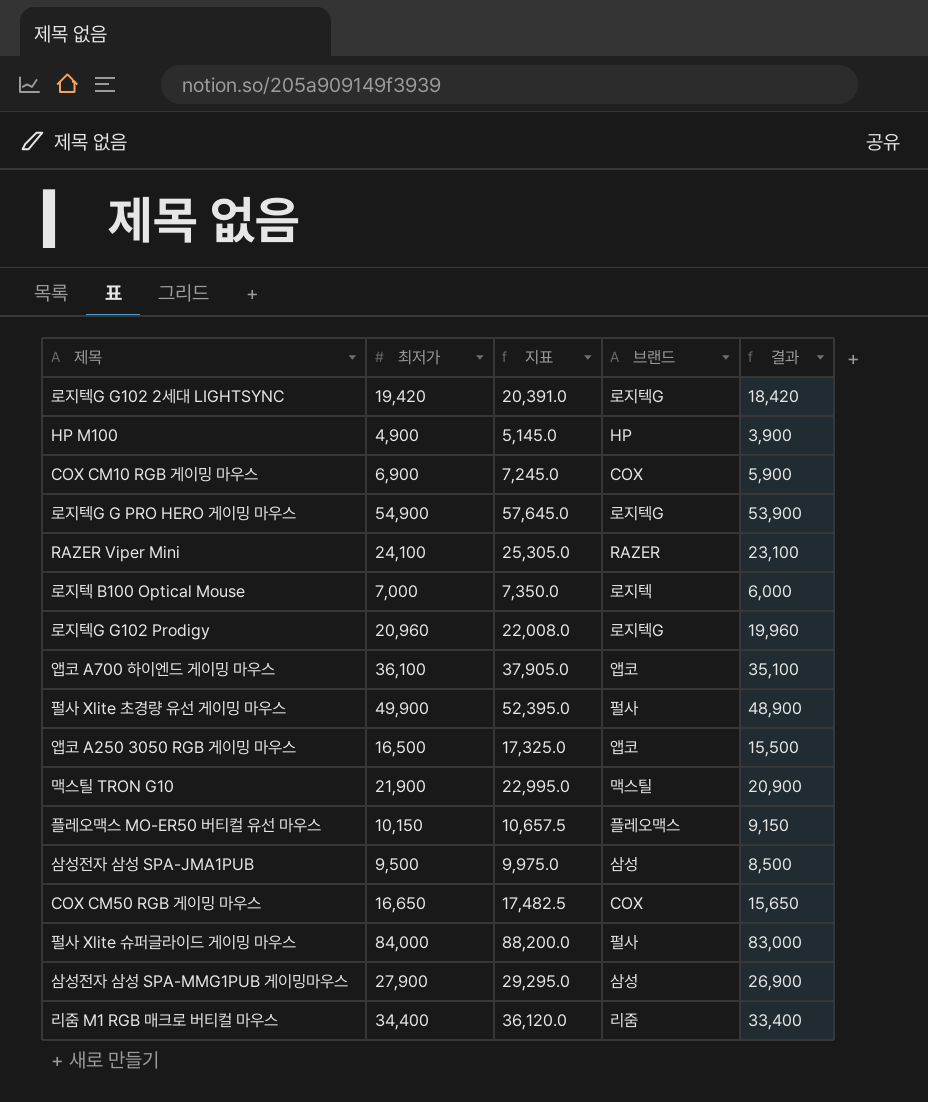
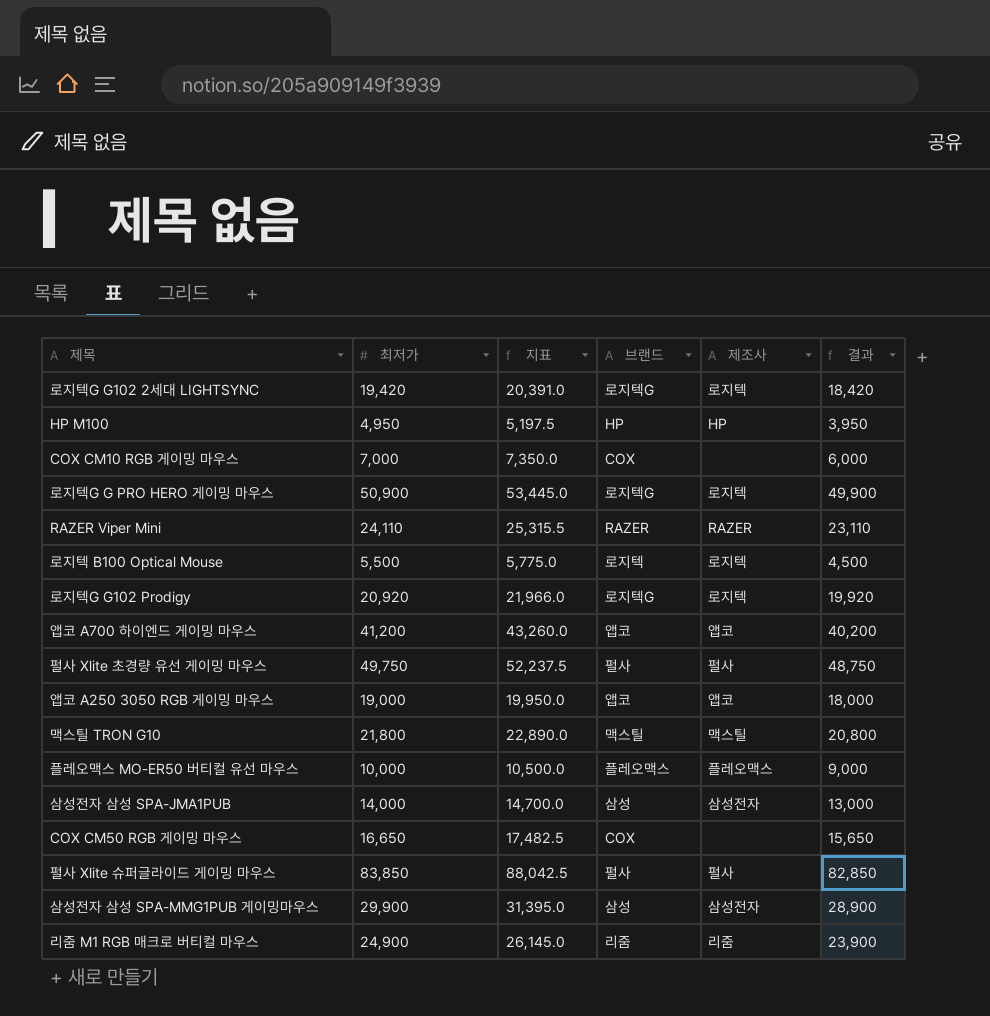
column 제조사 | position: none -> 5
HP M100 | 최저가: 4,900 -> 4,950
HP M100 | 지표: 5,145.0 -> 5,197.5
HP M100 | 결과: 3,900 -> 3,950
COX CM10 RGB 게이밍 마우스 | 최저가: 6,900 -> 7,000
COX CM10 RGB 게이밍 마우스 | 지표: 7,245.0 -> 7,350.0
COX CM10 RGB 게이밍 마우스 | 결과: 5,900 -> 6,000
로지텍G G PRO HERO 게이밍 마우스 | 최저가: 54,900 -> 50,900
로지텍G G PRO HERO 게이밍 마우스 | 지표: 57,645.0 -> 53,445.0
로지텍G G PRO HERO 게이밍 마우스 | 결과: 53,900 -> 49,900
RAZER Viper Mini | 최저가: 24,100 -> 24,110
RAZER Viper Mini | 지표: 25,305.0 -> 25,315.5
RAZER Viper Mini | 결과: 23,100 -> 23,110
로지텍 B100 Optical Mouse | 최저가: 7,000 -> 5,500
로지텍 B100 Optical Mouse | 지표: 7,350.0 -> 5,775.0
로지텍 B100 Optical Mouse | 결과: 6,000 -> 4,500
로지텍G G102 Prodigy | 최저가: 20,960 -> 20,920
로지텍G G102 Prodigy | 지표: 22,008.0 -> 21,966.0
로지텍G G102 Prodigy | 결과: 19,960 -> 19,920
앱코 A700 하이엔드 게이밍 마우스 | 최저가: 36,100 -> 41,200
앱코 A700 하이엔드 게이밍 마우스 | 지표: 37,905.0 -> 43,260.0
앱코 A700 하이엔드 게이밍 마우스 | 결과: 35,100 -> 40,200
펄사 Xlite 초경량 유선 게이밍 마우스 | 최저가: 49,900 -> 49,750
펄사 Xlite 초경량 유선 게이밍 마우스 | 지표: 52,395.0 -> 52,237.5
펄사 Xlite 초경량 유선 게이밍 마우스 | 결과: 48,900 -> 48,750
앱코 A250 3050 RGB 게이밍 마우스 | 최저가: 16,500 -> 19,000
앱코 A250 3050 RGB 게이밍 마우스 | 지표: 17,325.0 -> 19,950.0
앱코 A250 3050 RGB 게이밍 마우스 | 결과: 15,500 -> 18,000
맥스틸 TRON G10 | 최저가: 21,900 -> 21,800
맥스틸 TRON G10 | 지표: 22,995.0 -> 22,890.0
맥스틸 TRON G10 | 결과: 20,900 -> 20,800
플레오맥스 MO-ER50 버티컬 유선 마우스 | 최저가: 10,150 -> 10,000
플레오맥스 MO-ER50 버티컬 유선 마우스 | 지표: 10,657.5 -> 10,500.0
플레오맥스 MO-ER50 버티컬 유선 마우스 | 결과: 9,150 -> 9,000
삼성전자 삼성 SPA-JMA1PUB | 최저가: 9,500 -> 14,000
삼성전자 삼성 SPA-JMA1PUB | 지표: 9,975.0 -> 14,700.0
삼성전자 삼성 SPA-JMA1PUB | 결과: 8,500 -> 13,000
펄사 Xlite 슈퍼글라이드 게이밍 마우스 | 최저가: 84,000 -> 83,850
펄사 Xlite 슈퍼글라이드 게이밍 마우스 | 지표: 88,200.0 -> 88,042.5
펄사 Xlite 슈퍼글라이드 게이밍 마우스 | 결과: 83,000 -> 82,850
삼성전자 삼성 SPA-MMG1PUB 게이밍마우스 | 최저가: 27,900 -> 29,900
삼성전자 삼성 SPA-MMG1PUB 게이밍마우스 | 지표: 29,295.0 -> 31,395.0
삼성전자 삼성 SPA-MMG1PUB 게이밍마우스 | 결과: 26,900 -> 28,900
리줌 M1 RGB 매크로 버티컬 마우스 | 최저가: 34,400 -> 24,900
리줌 M1 RGB 매크로 버티컬 마우스 | 지표: 36,120.0 -> 26,145.0
리줌 M1 RGB 매크로 버티컬 마우스 | 결과: 33,400 -> 23,900

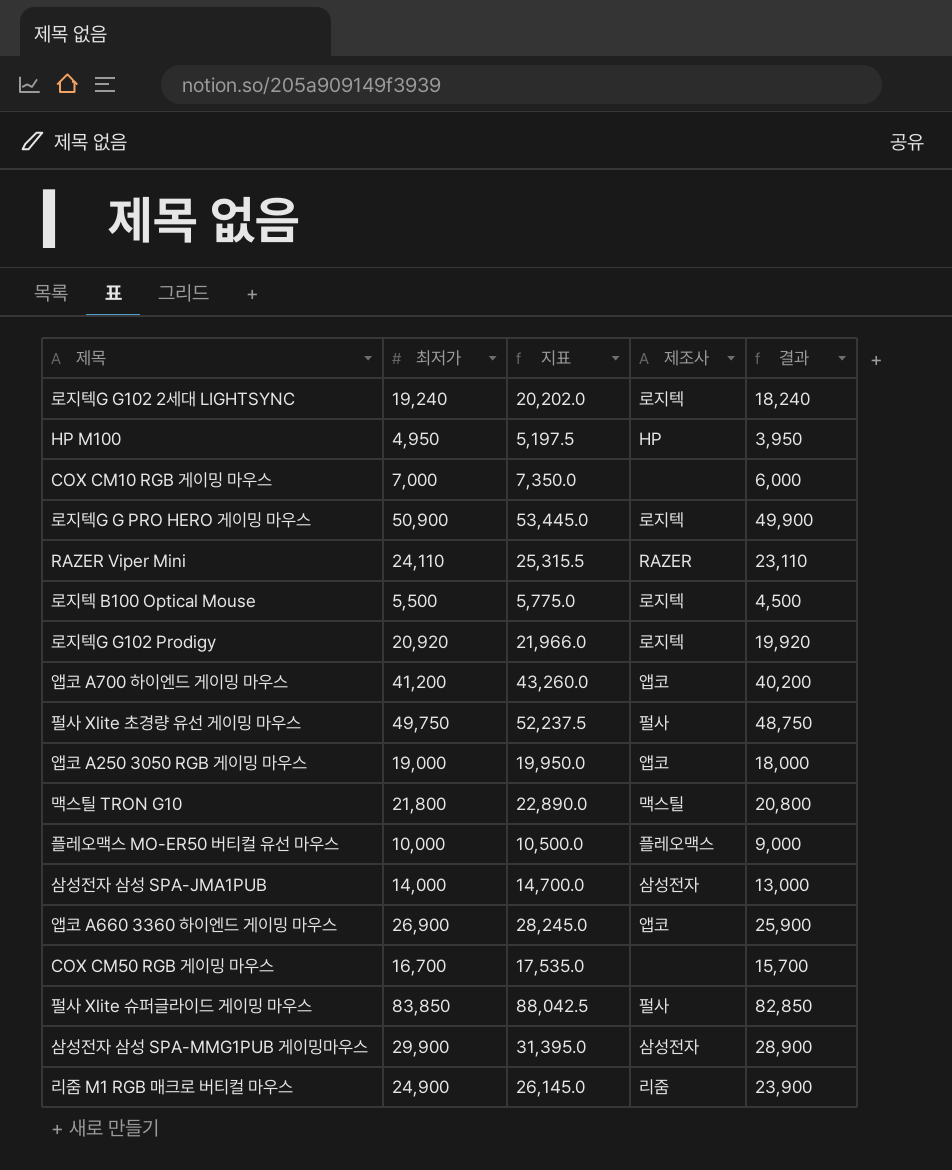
column 브랜드 | position: 4 -> none
로지텍G G102 2세대 LIGHTSYNC | 최저가: 19,420 -> 19,240
로지텍G G102 2세대 LIGHTSYNC | 지표: 20,391.0 -> 20,202.0
로지텍G G102 2세대 LIGHTSYNC | 결과: 18,420 -> 18,240
row 앱코 A660 3360 하이엔드 게이밍 마우스: none -> 26,900 | 28,245.0 | 앱코 | 25,900
COX CM50 RGB 게이밍 마우스 | 최저가: 16,650 -> 16,700
COX CM50 RGB 게이밍 마우스 | 지표: 17,482.5 -> 17,535.0
COX CM50 RGB 게이밍 마우스 | 결과: 15,650 -> 15,700

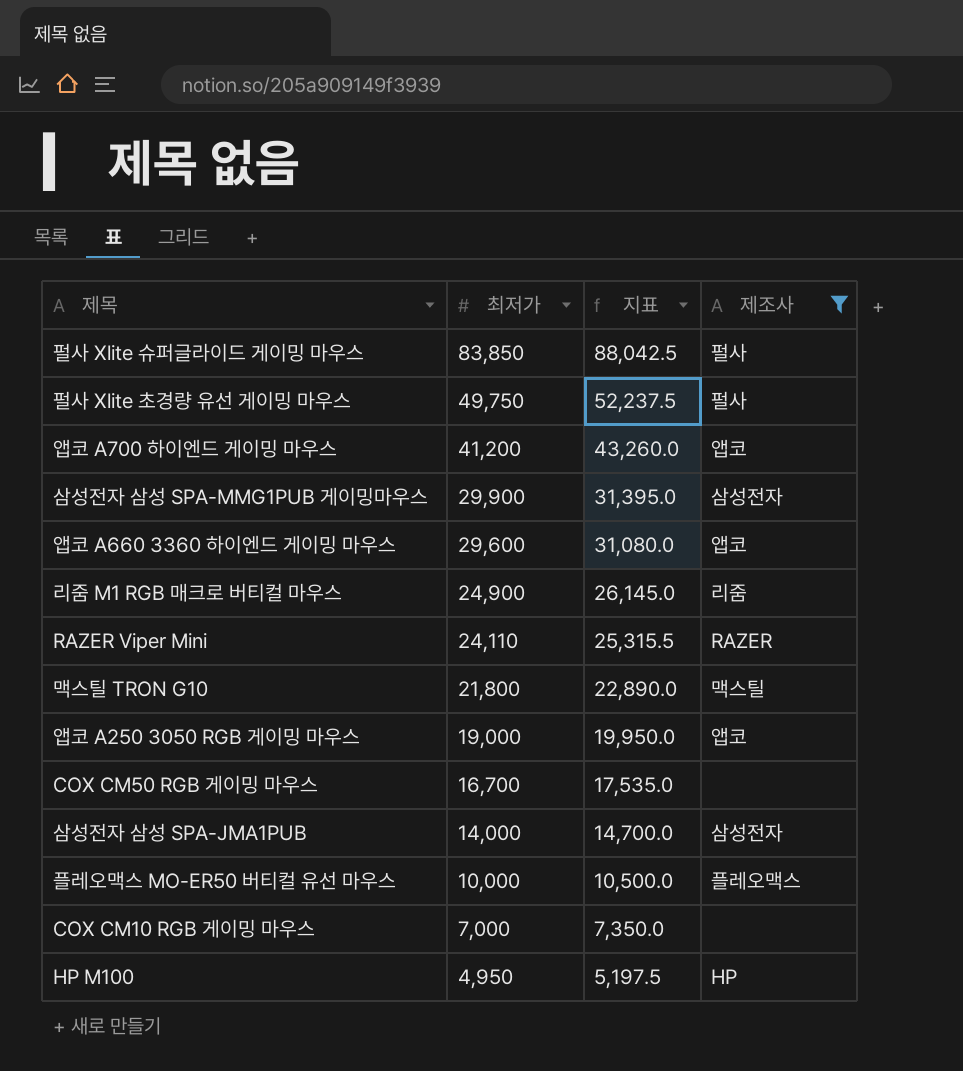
filter: none -> 제조사 != 로지텍
row order: none -> 최저가 descending
column 결과 | formula: [최저가] - 1000 -> none
앱코 A660 3360 하이엔드 게이밍 마우스 | 최저가: 26,900 -> 29,600
앱코 A660 3360 하이엔드 게이밍 마우스 | 지표: 28,245.0 -> 31,080.0

